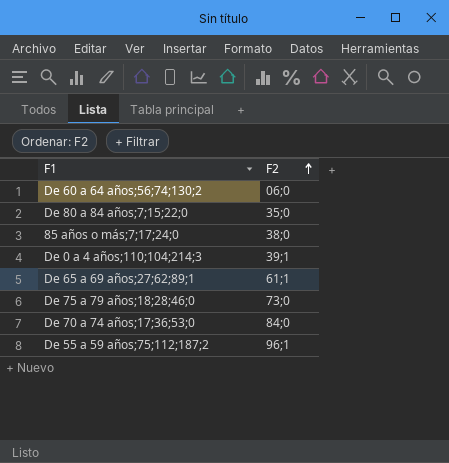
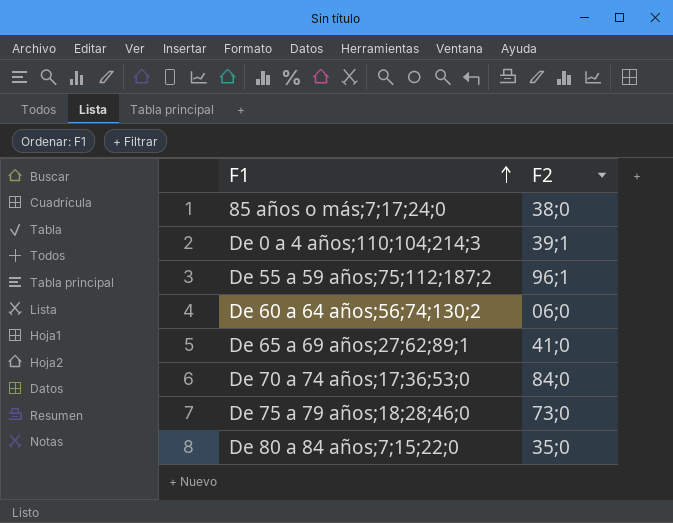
row order: F2 ascending -> F1 ascending
De 65 a 69 años;27;62;89;1 | F2: 61;1 -> 41;0

